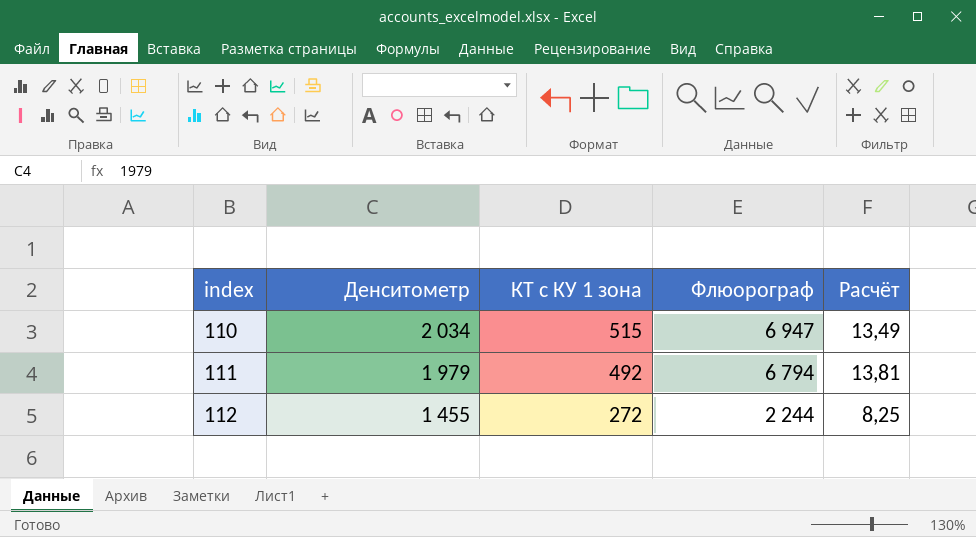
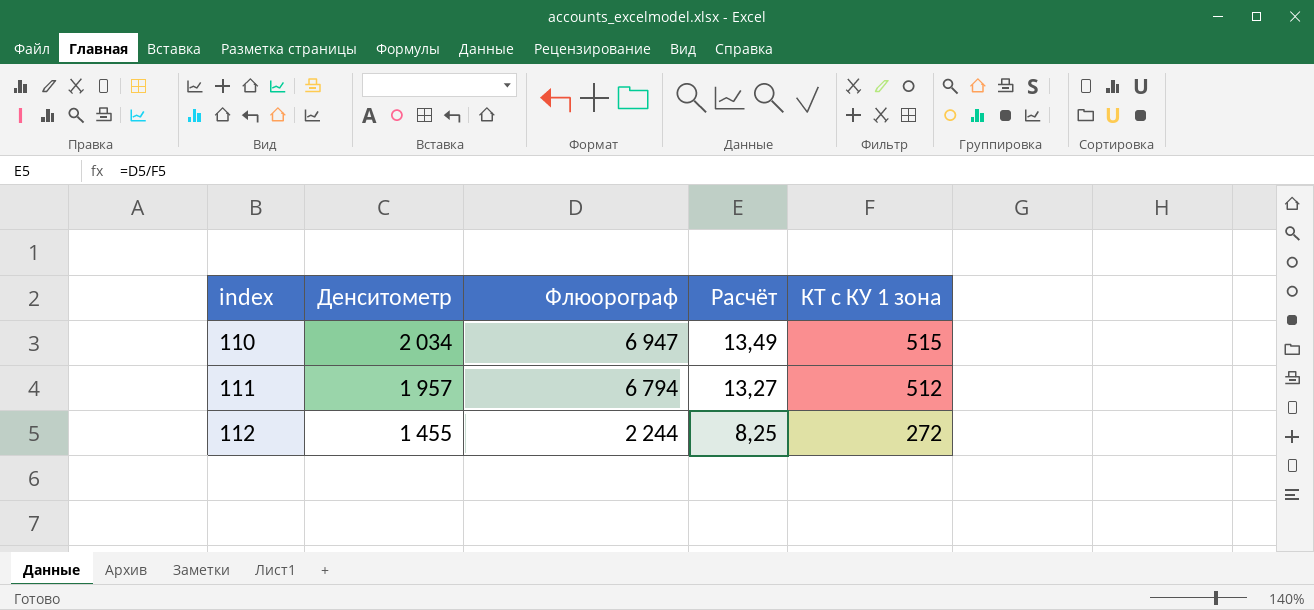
column КТ с КУ 1 зона | position: 3 -> 5
111 | Денситометр: 1 979 -> 1 957
111 | Расчёт: 13,81 -> 13,27
111 | КТ с КУ 1 зона: 492 -> 512

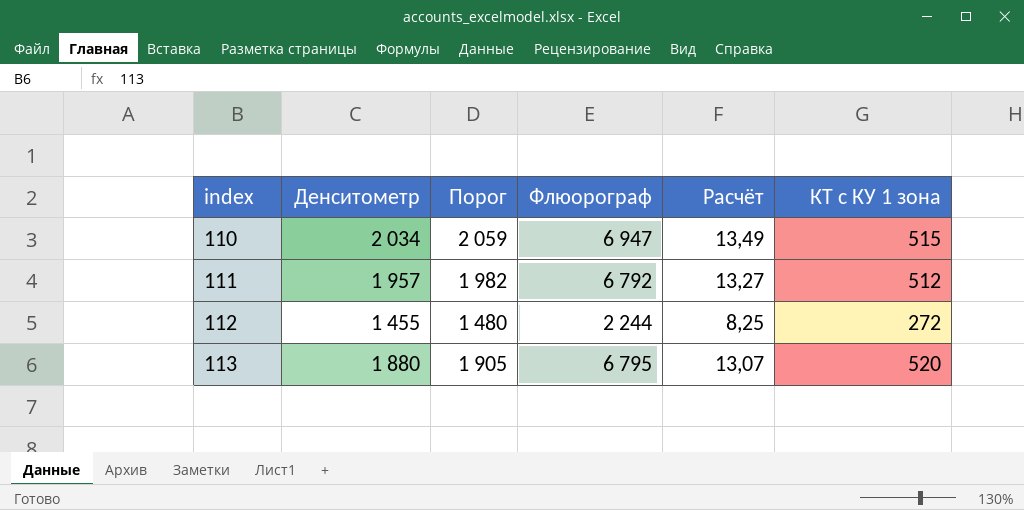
column Порог | formula: none -> [Денситометр] + 25
111 | Флюорограф: 6 794 -> 6 792
row 113: none -> 1 880 | 1 905 | 6 795 | 13,07 | 520

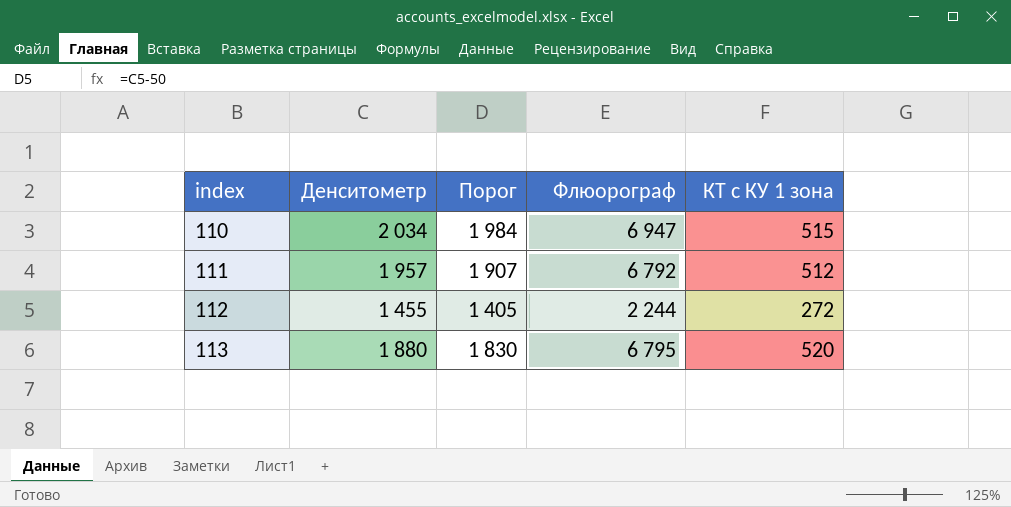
column Расчёт | formula: [Флюорограф] / [КТ с КУ 1 зона] -> none
column Порог | formula: [Денситометр] + 25 -> [Денситометр] - 50

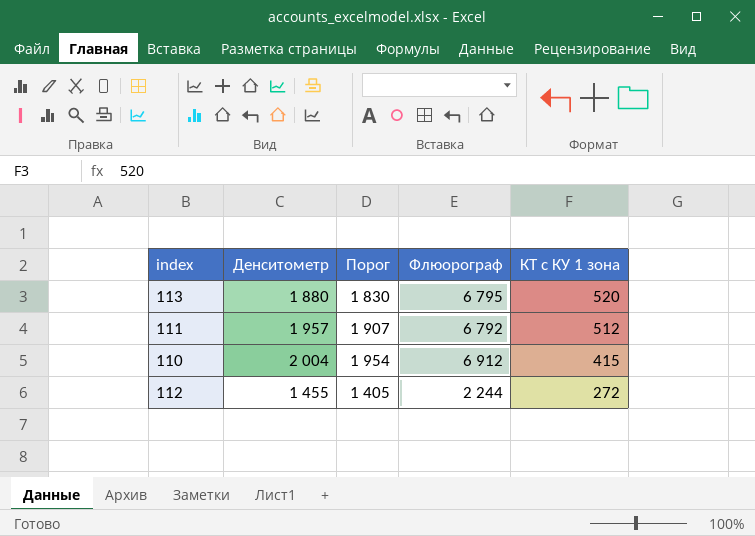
row order: index ascending -> КТ с КУ 1 зона descending
110 | Денситометр: 2 034 -> 2 004
110 | Порог: 1 984 -> 1 954
110 | Флюорограф: 6 947 -> 6 912
110 | КТ с КУ 1 зона: 515 -> 415

